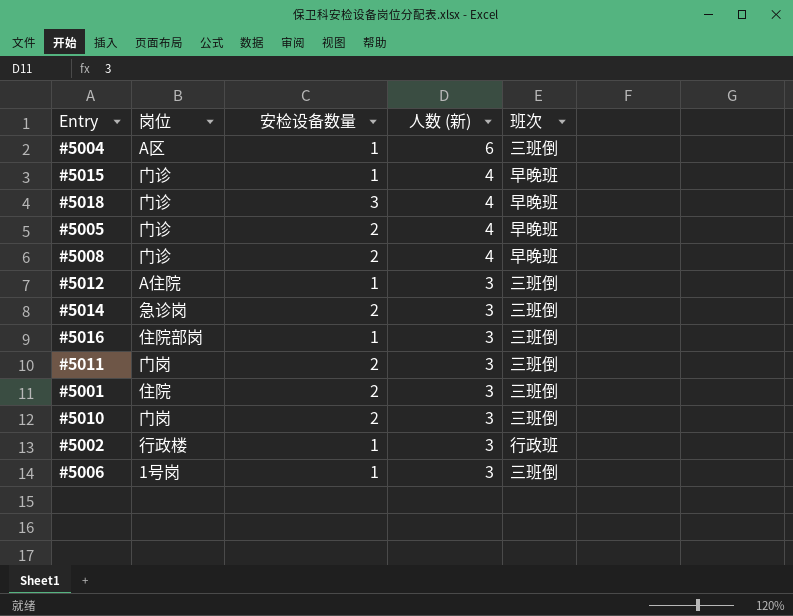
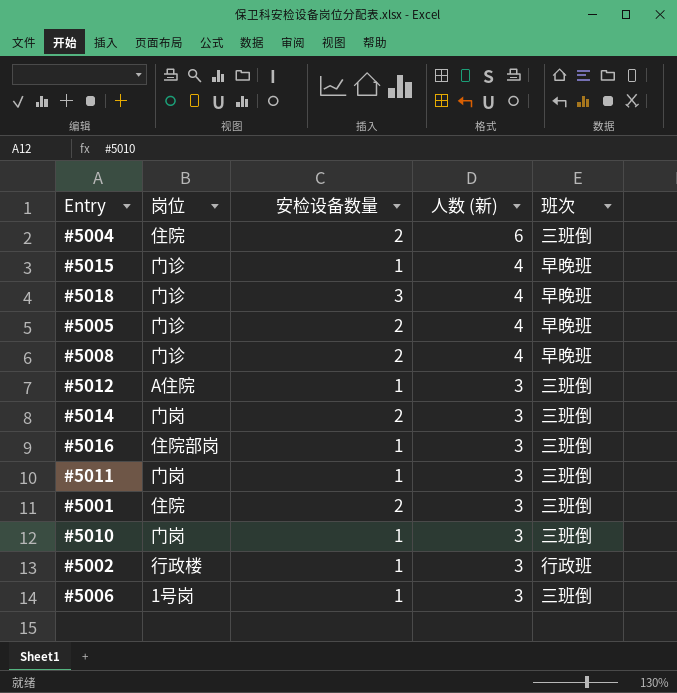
#5004 | 岗位: A区 -> 住院
#5004 | 安检设备数量: 1 -> 2
#5014 | 岗位: 急诊岗 -> 门岗
#5011 | 安检设备数量: 2 -> 1
#5010 | 安检设备数量: 2 -> 1

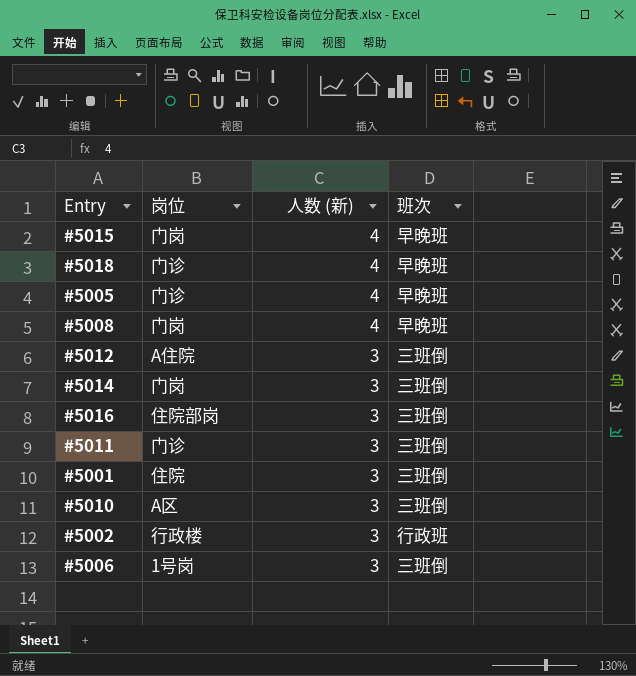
column 安检设备数量 | position: 3 -> none
row #5004: 住院 | 2 | 6 | 三班倒 -> none
#5015 | 岗位: 门诊 -> 门岗
#5008 | 岗位: 门诊 -> 门岗
#5011 | 岗位: 门岗 -> 门诊
#5010 | 岗位: 门岗 -> A区

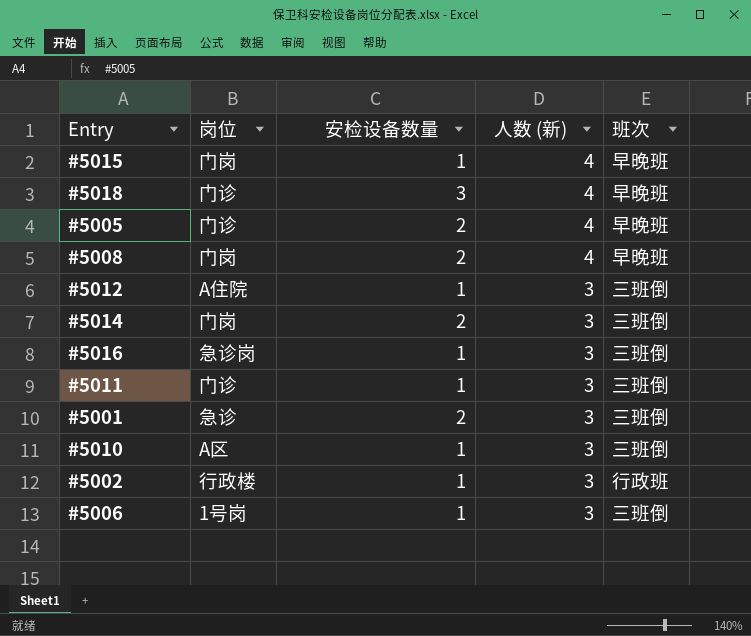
column 安检设备数量 | position: none -> 3
#5016 | 岗位: 住院部岗 -> 急诊岗
#5001 | 岗位: 住院 -> 急诊

